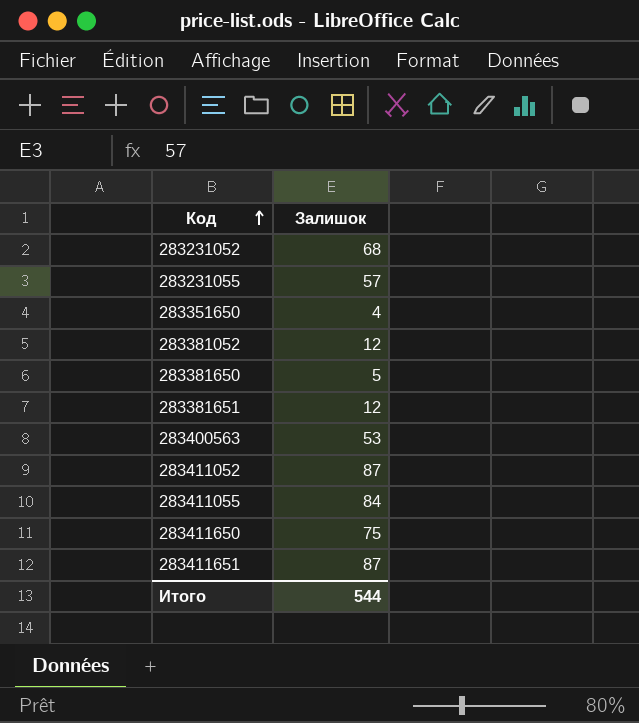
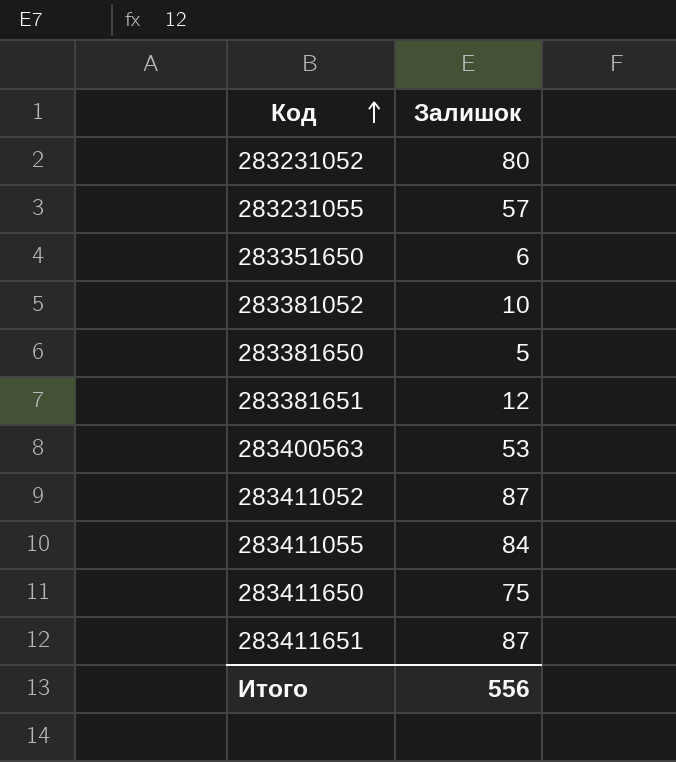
283231052 | Залишок: 68 -> 80
283351650 | Залишок: 4 -> 6
283381052 | Залишок: 12 -> 10
Итого | Залишок: 544 -> 556

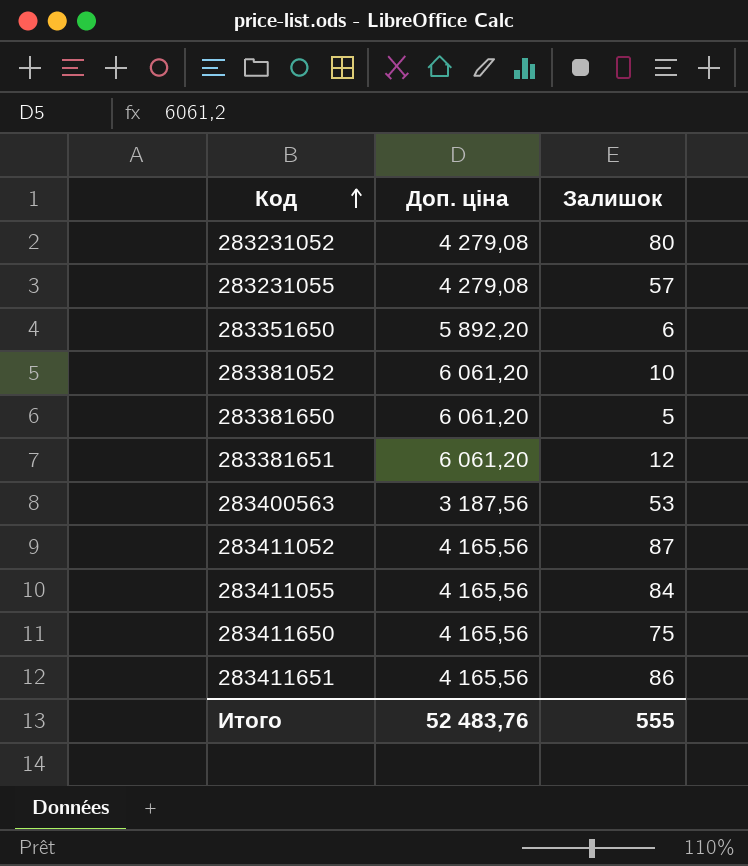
column Доп. ціна | position: none -> 2
283411651 | Залишок: 87 -> 86
Итого | Залишок: 556 -> 555

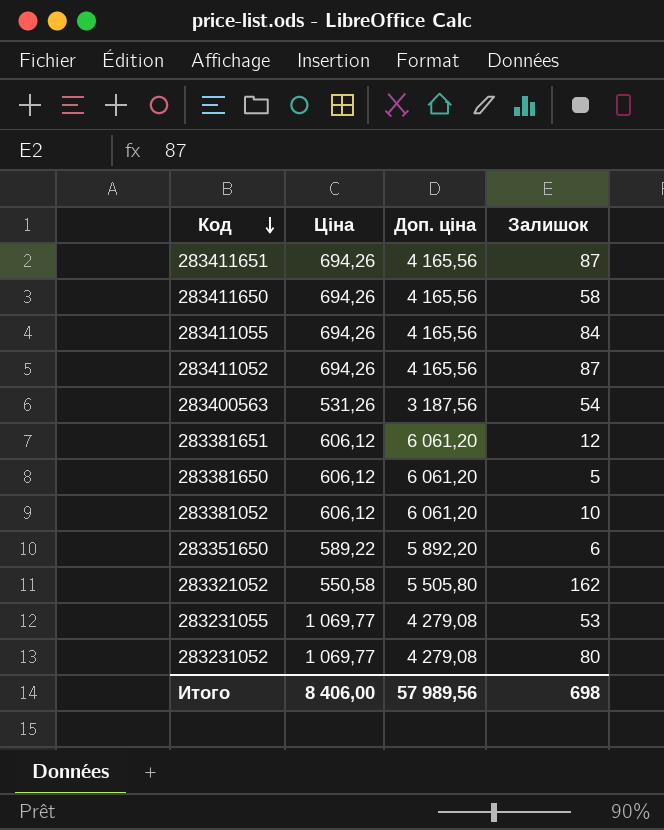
row order: Код ascending -> Код descending
column Ціна | position: none -> 2
283411651 | Залишок: 86 -> 87
283411650 | Залишок: 75 -> 58
283400563 | Залишок: 53 -> 54
row 283321052: none -> 550,58 | 5 505,80 | 162
283231055 | Залишок: 57 -> 53
Итого | Доп. ціна: 52 483,76 -> 57 989,56
Итого | Залишок: 555 -> 698

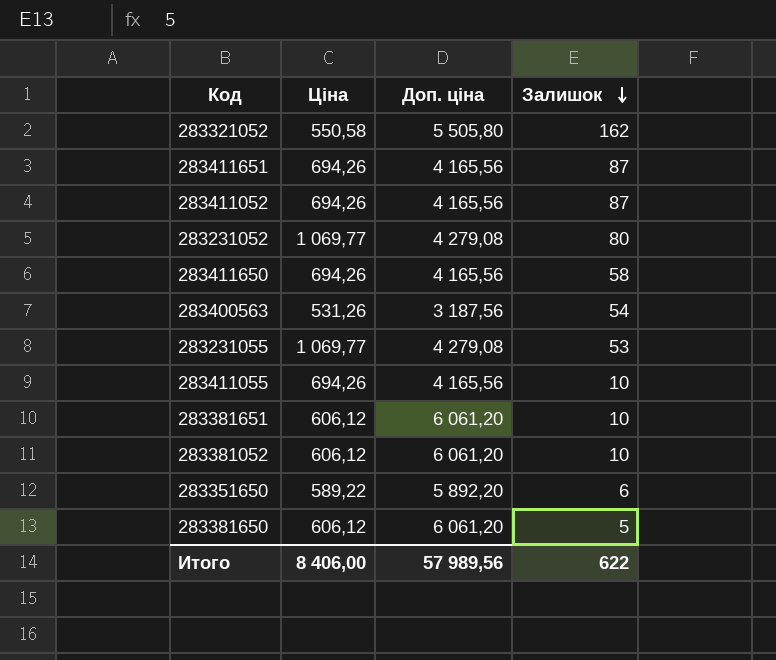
row order: Код descending -> Залишок descending
283411055 | Залишок: 84 -> 10
283381651 | Залишок: 12 -> 10
Итого | Залишок: 698 -> 622

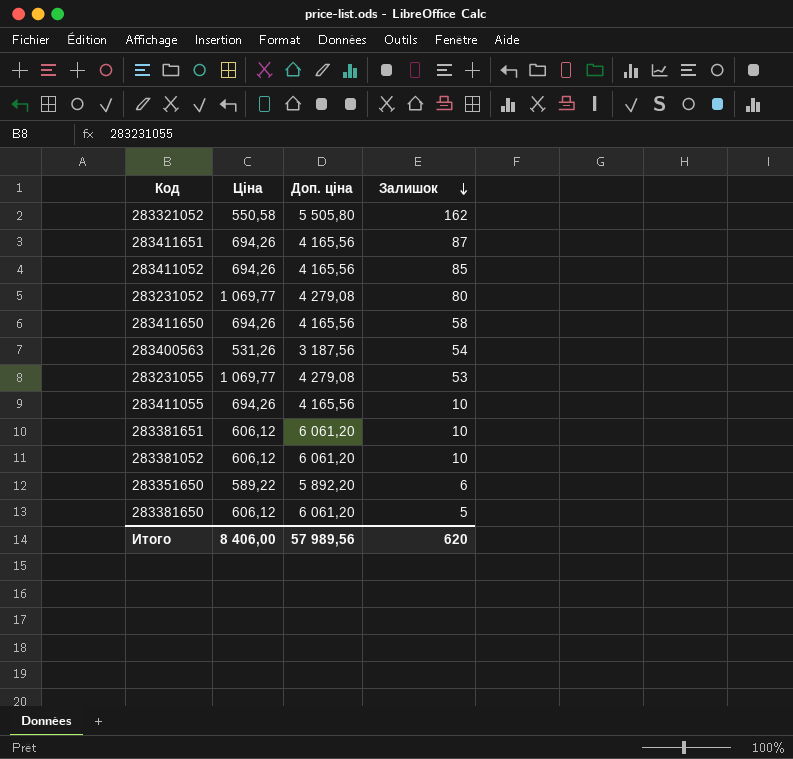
283411052 | Залишок: 87 -> 85
Итого | Залишок: 622 -> 620

